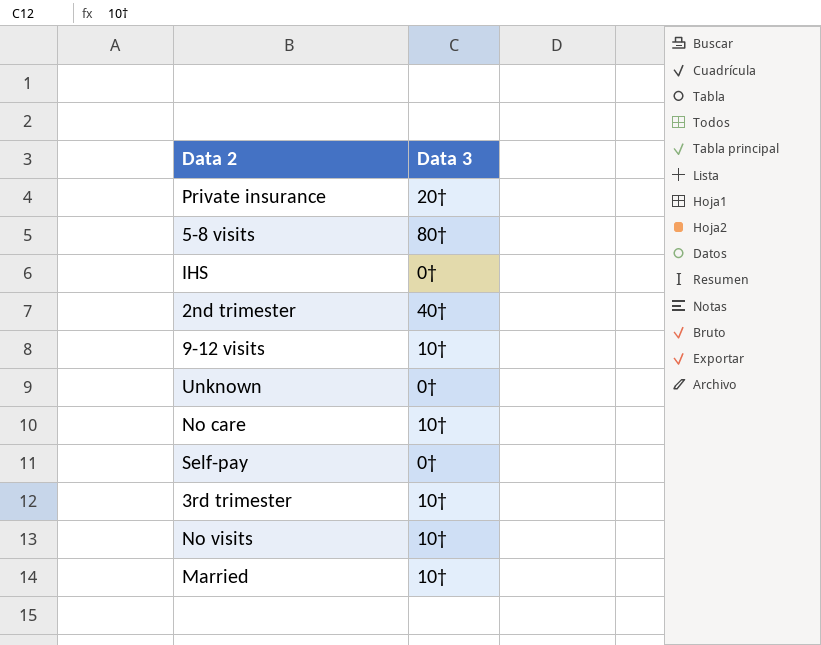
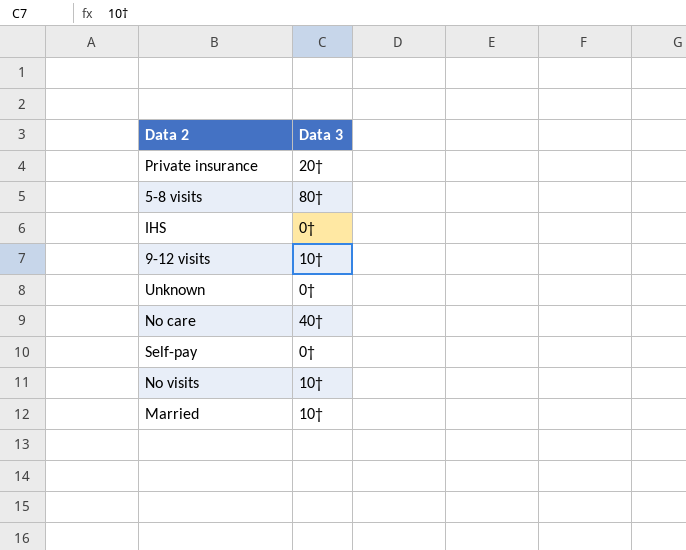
row 2nd trimester: 40† -> none
row 3rd trimester: 10† -> none
No care | Data 3: 10† -> 40†

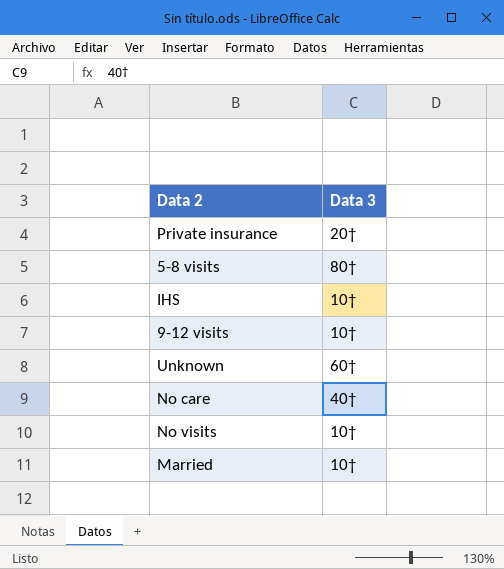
row Self-pay: 0† -> none
IHS | Data 3: 0† -> 10†
Unknown | Data 3: 0† -> 60†

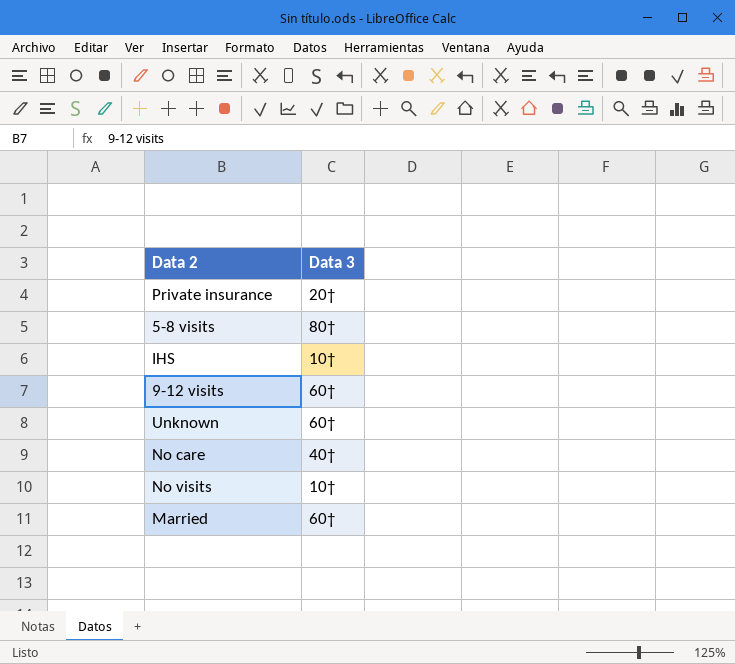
9-12 visits | Data 3: 10† -> 60†
Married | Data 3: 10† -> 60†

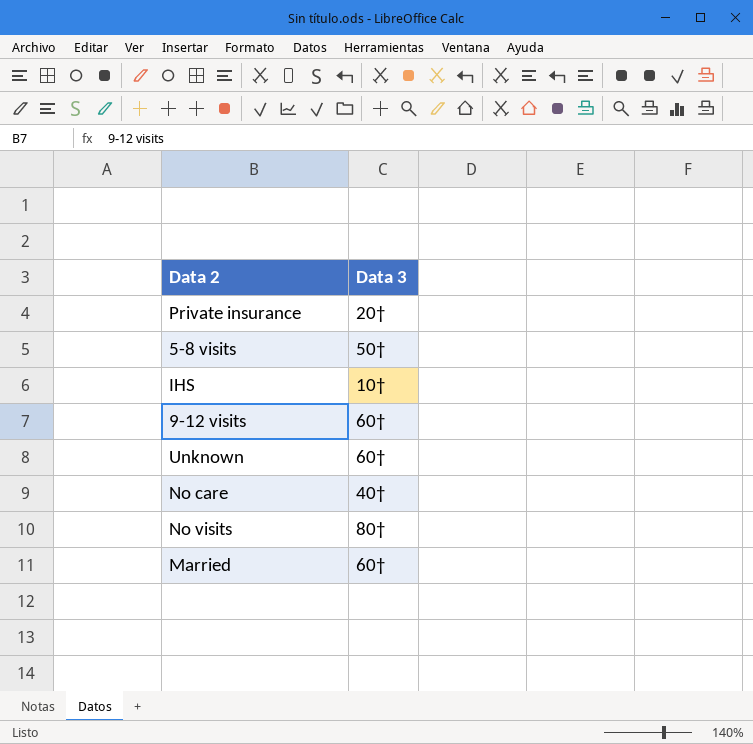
5-8 visits | Data 3: 80† -> 50†
No visits | Data 3: 10† -> 80†

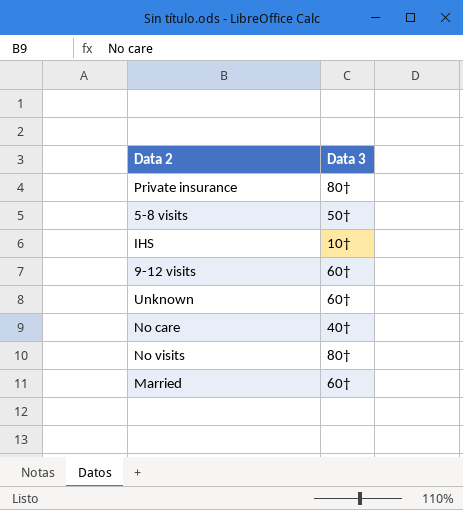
Private insurance | Data 3: 20† -> 80†

